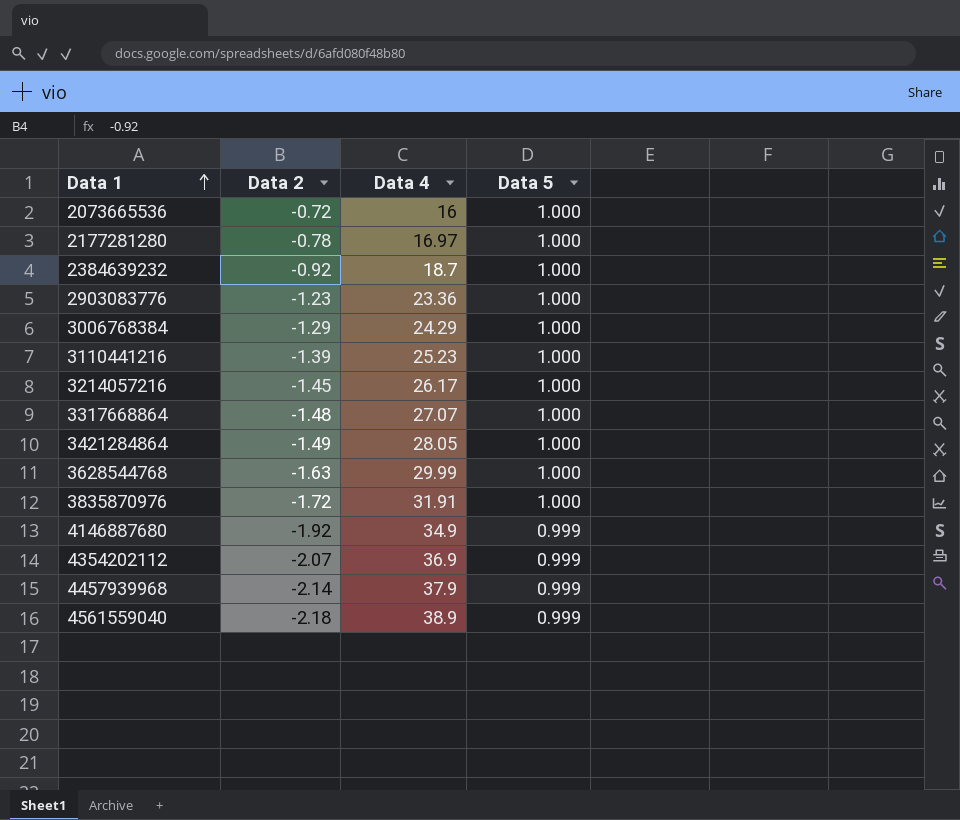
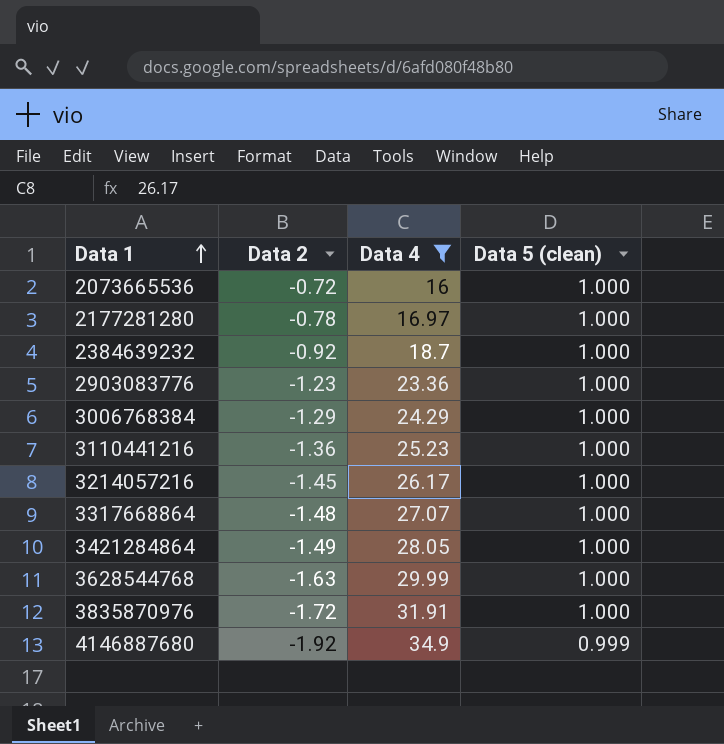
filter: none -> Data 4 <= 34.9
column name: Data 5 -> Data 5 (clean)
3110441216 | Data 2: -1.39 -> -1.36

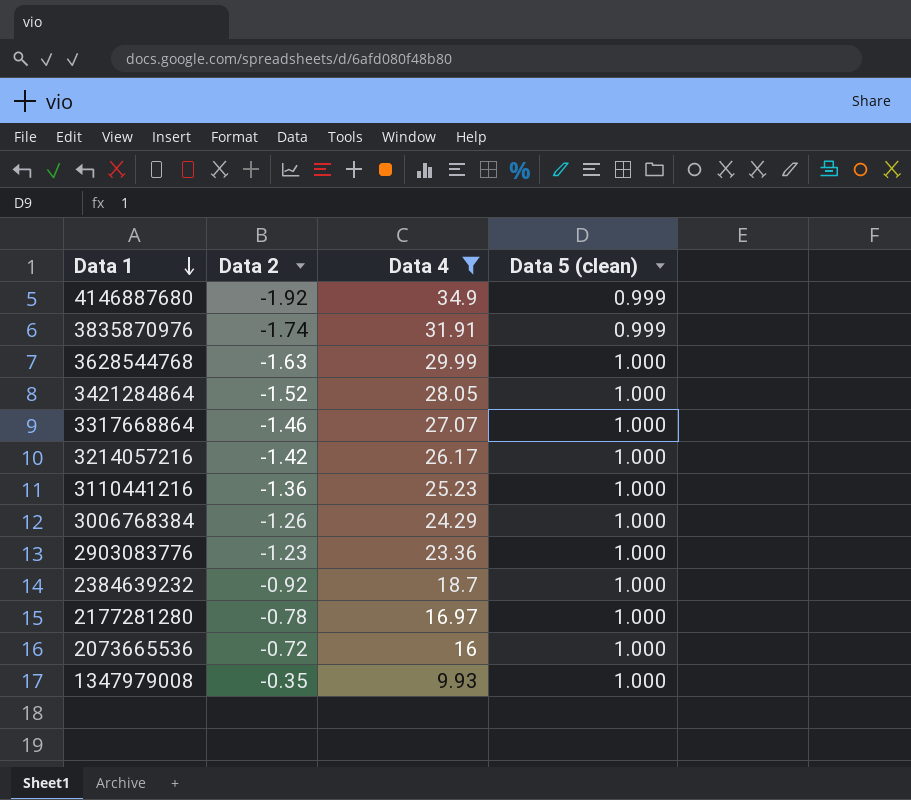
row order: Data 1 ascending -> Data 1 descending
3835870976 | Data 2: -1.72 -> -1.74
3835870976 | Data 5 (clean): 1.000 -> 0.999
3421284864 | Data 2: -1.49 -> -1.52
3317668864 | Data 2: -1.48 -> -1.46
3214057216 | Data 2: -1.45 -> -1.42
3006768384 | Data 2: -1.29 -> -1.26
row 1347979008: none -> -0.35 | 9.93 | 1.000

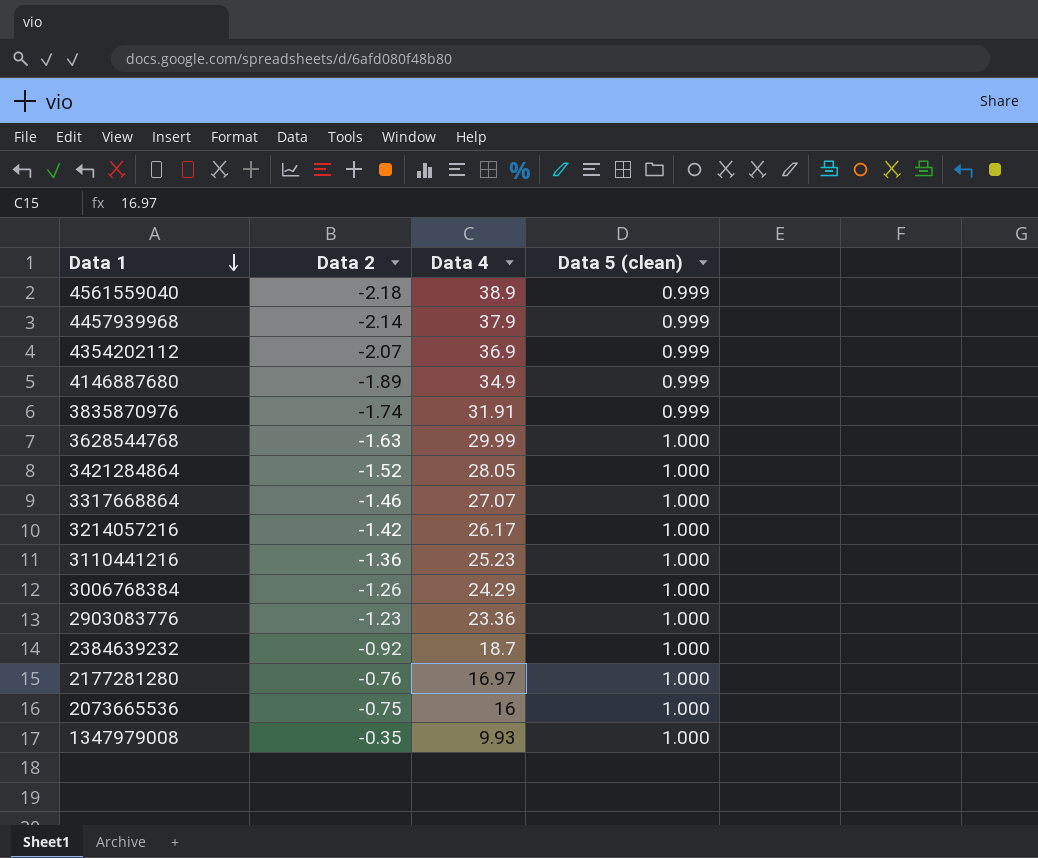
filter: Data 4 <= 34.9 -> none
4146887680 | Data 2: -1.92 -> -1.89
2177281280 | Data 2: -0.78 -> -0.76
2073665536 | Data 2: -0.72 -> -0.75

